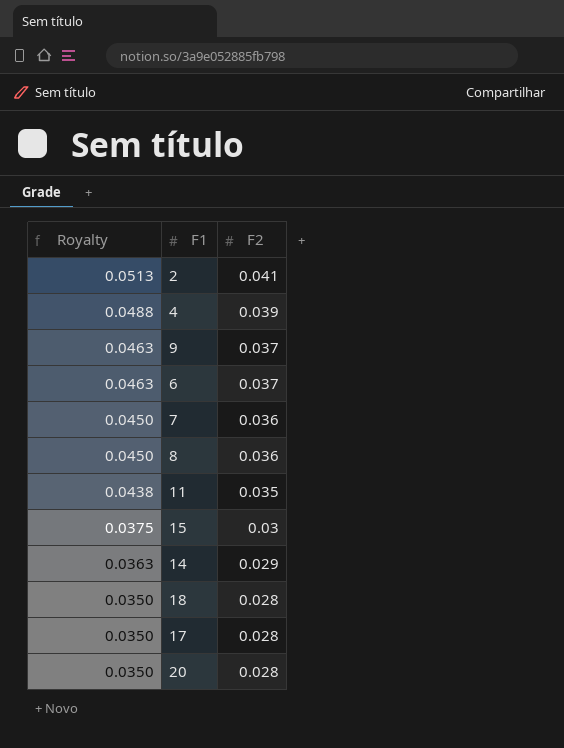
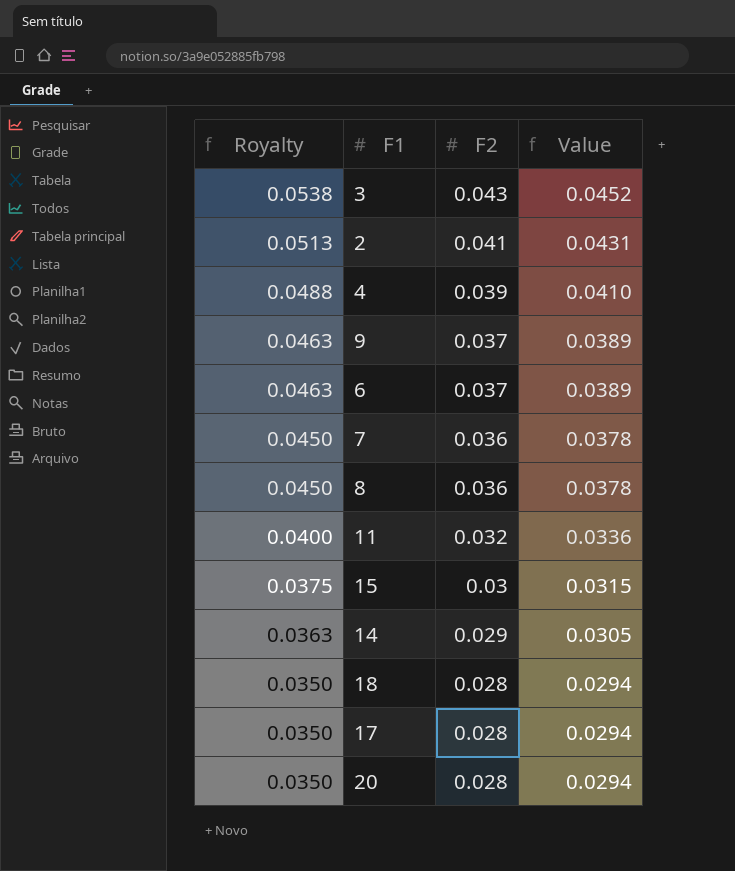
column Value | formula: none -> [F2] * 1.05
row 3: none -> 0.0538 | 0.043 | 0.0452
11 | Royalty: 0.0438 -> 0.0400
11 | F2: 0.035 -> 0.032

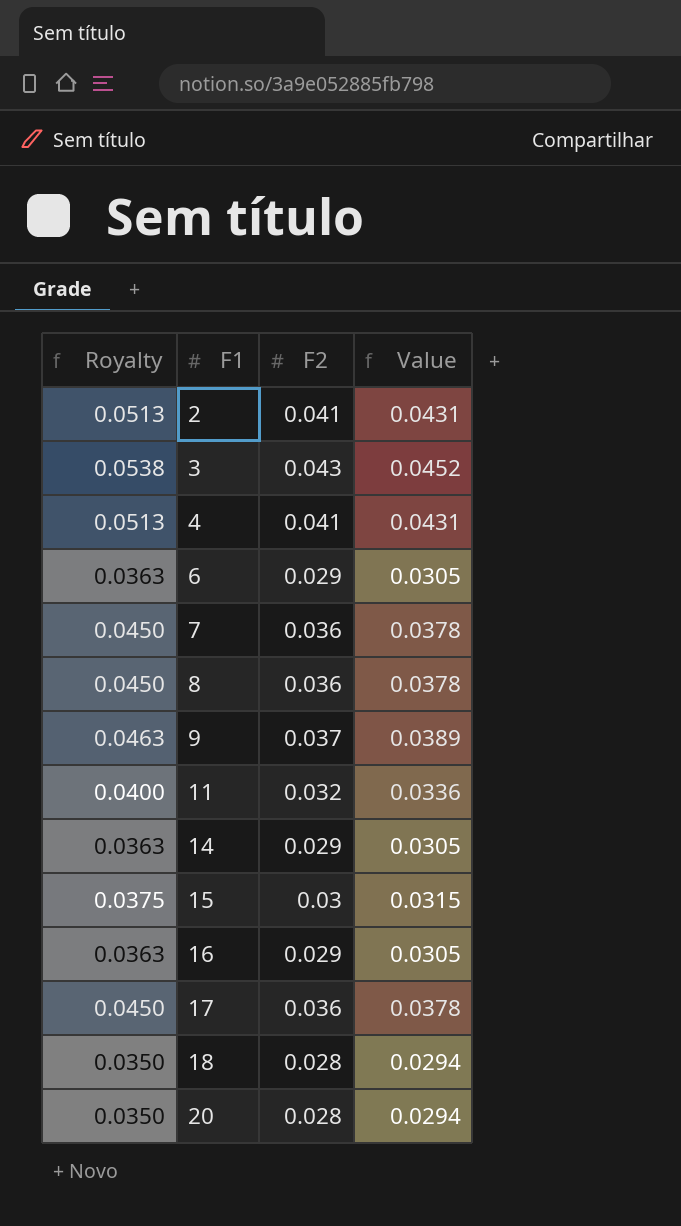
row order: Royalty descending -> F1 ascending
4 | Royalty: 0.0488 -> 0.0513
4 | F2: 0.039 -> 0.041
4 | Value: 0.0410 -> 0.0431
6 | Royalty: 0.0463 -> 0.0363
6 | F2: 0.037 -> 0.029
6 | Value: 0.0389 -> 0.0305
row 16: none -> 0.0363 | 0.029 | 0.0305
17 | Royalty: 0.0350 -> 0.0450
17 | F2: 0.028 -> 0.036
17 | Value: 0.0294 -> 0.0378

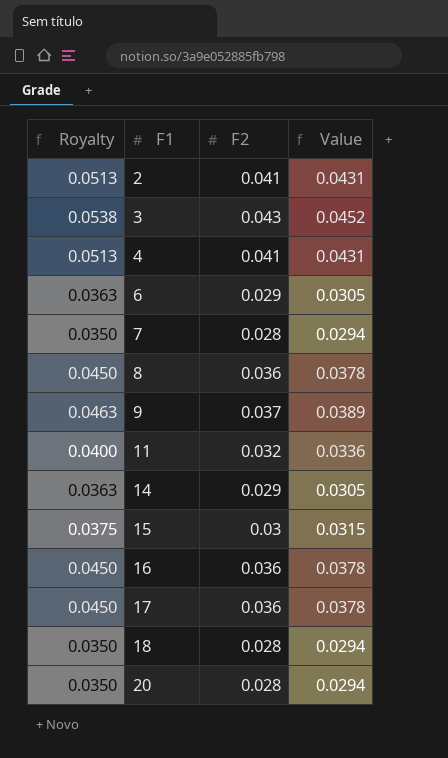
7 | Royalty: 0.0450 -> 0.0350
7 | F2: 0.036 -> 0.028
7 | Value: 0.0378 -> 0.0294
16 | Royalty: 0.0363 -> 0.0450
16 | F2: 0.029 -> 0.036
16 | Value: 0.0305 -> 0.0378

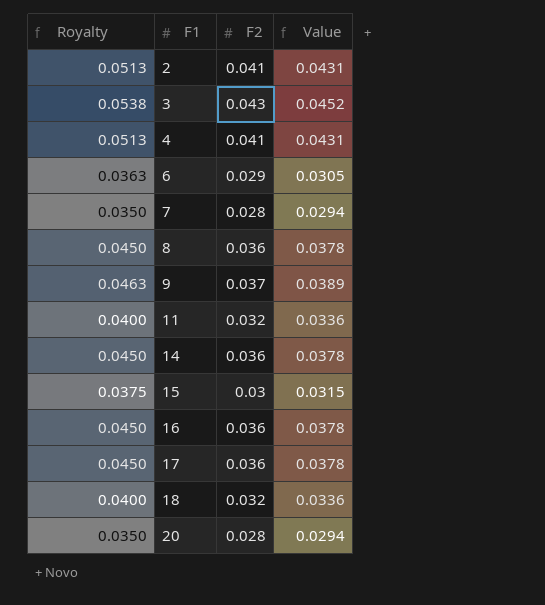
14 | Royalty: 0.0363 -> 0.0450
14 | F2: 0.029 -> 0.036
14 | Value: 0.0305 -> 0.0378
18 | Royalty: 0.0350 -> 0.0400
18 | F2: 0.028 -> 0.032
18 | Value: 0.0294 -> 0.0336

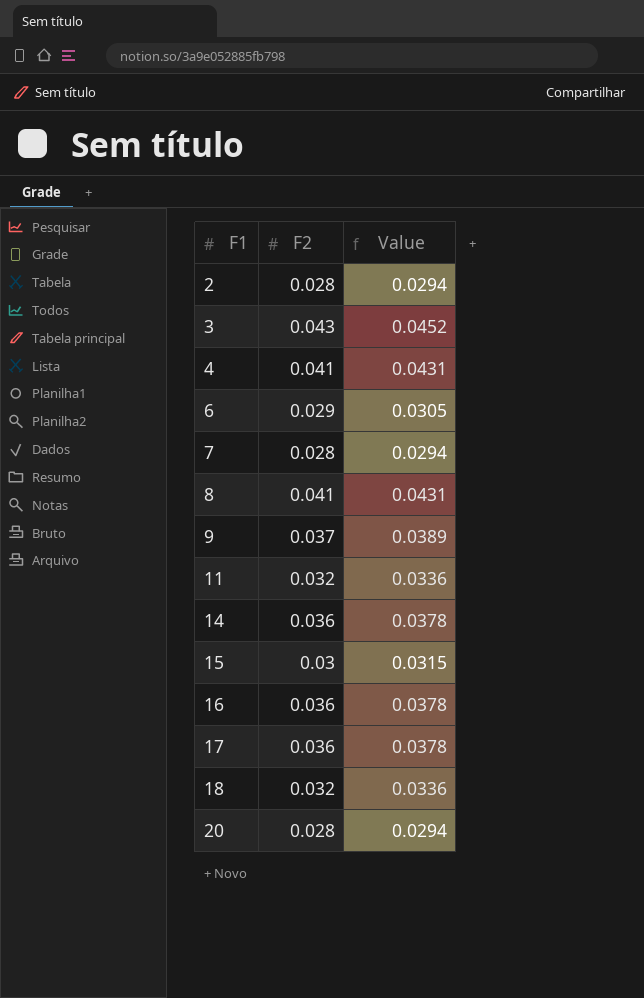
column Royalty | formula: [F2] * 1.25 -> none
2 | F2: 0.041 -> 0.028
2 | Value: 0.0431 -> 0.0294
8 | F2: 0.036 -> 0.041
8 | Value: 0.0378 -> 0.0431

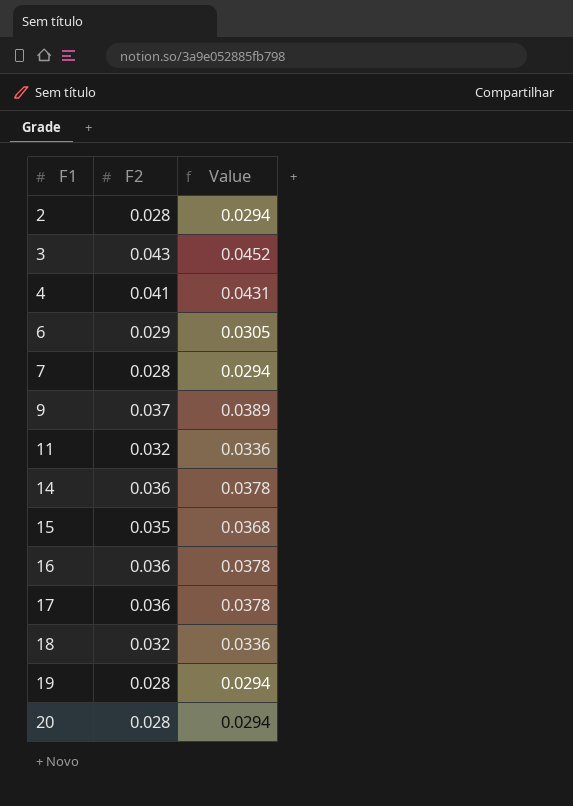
row 8: 0.041 | 0.0431 -> none
15 | F2: 0.03 -> 0.035
15 | Value: 0.0315 -> 0.0368
row 19: none -> 0.028 | 0.0294

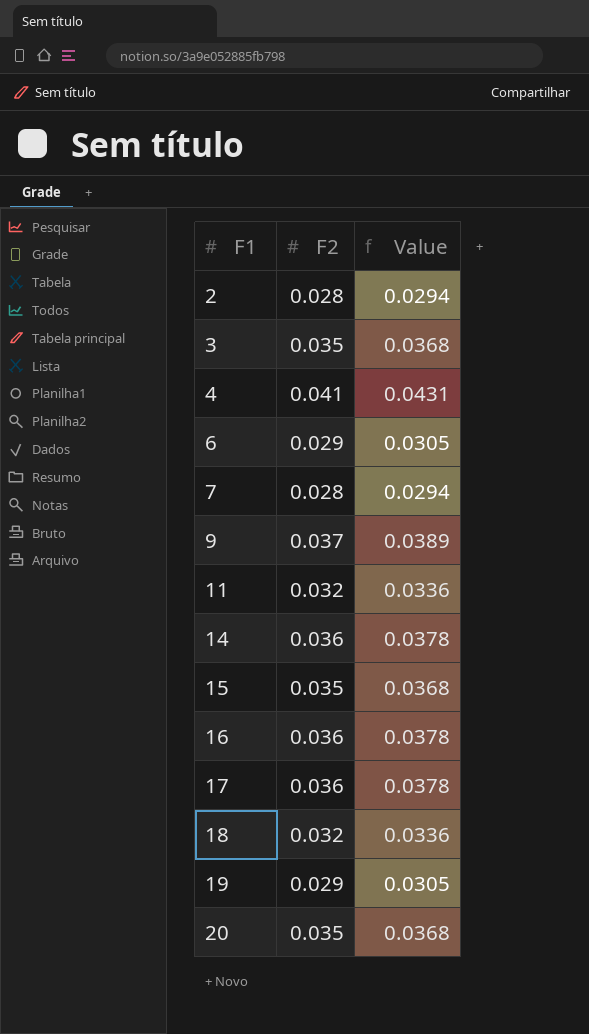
3 | F2: 0.043 -> 0.035
3 | Value: 0.0452 -> 0.0368
19 | F2: 0.028 -> 0.029
19 | Value: 0.0294 -> 0.0305
20 | F2: 0.028 -> 0.035
20 | Value: 0.0294 -> 0.0368

